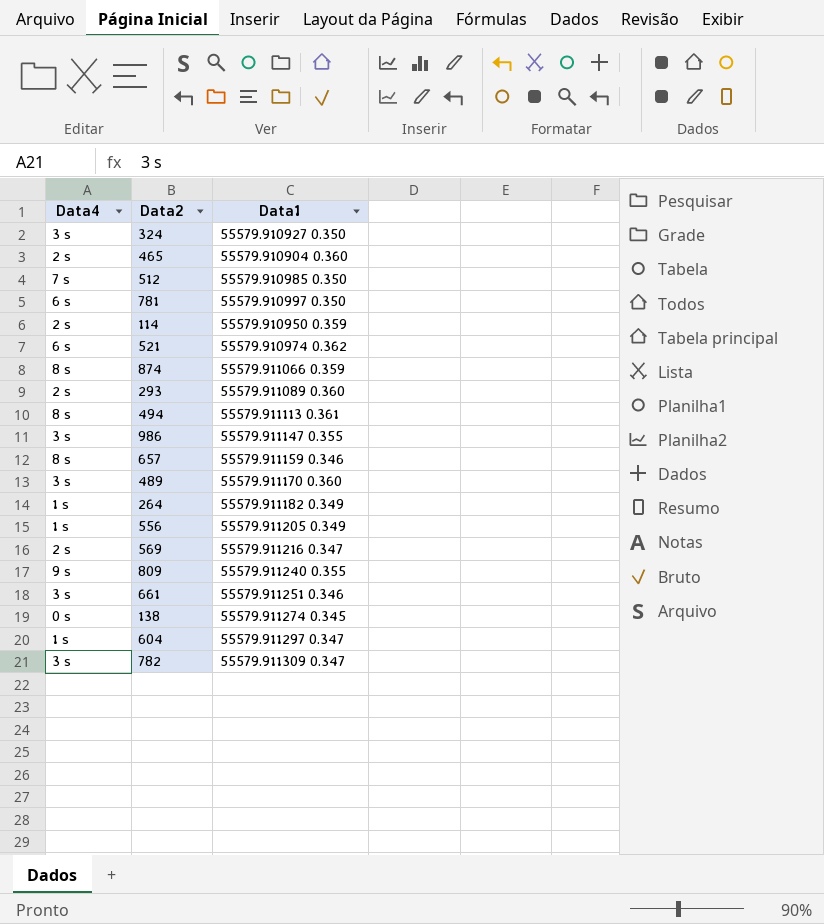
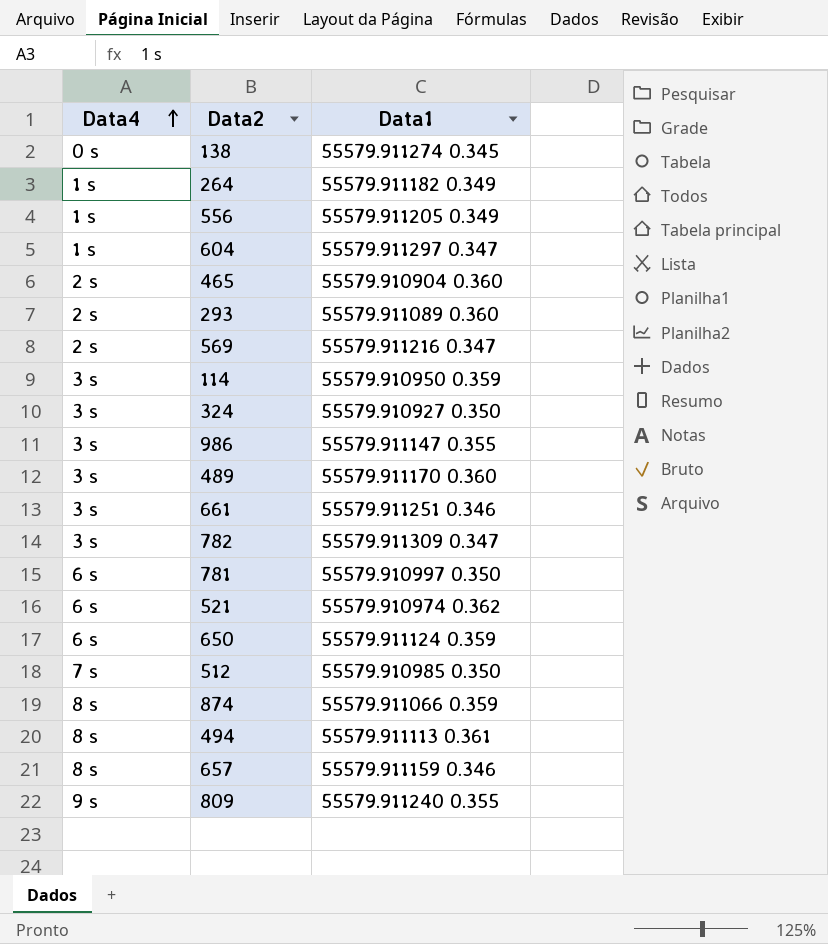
row order: none -> Data4 ascending
114 | Data4: 2 s -> 3 s
row 650: none -> 6 s | 55579.911124 0.359

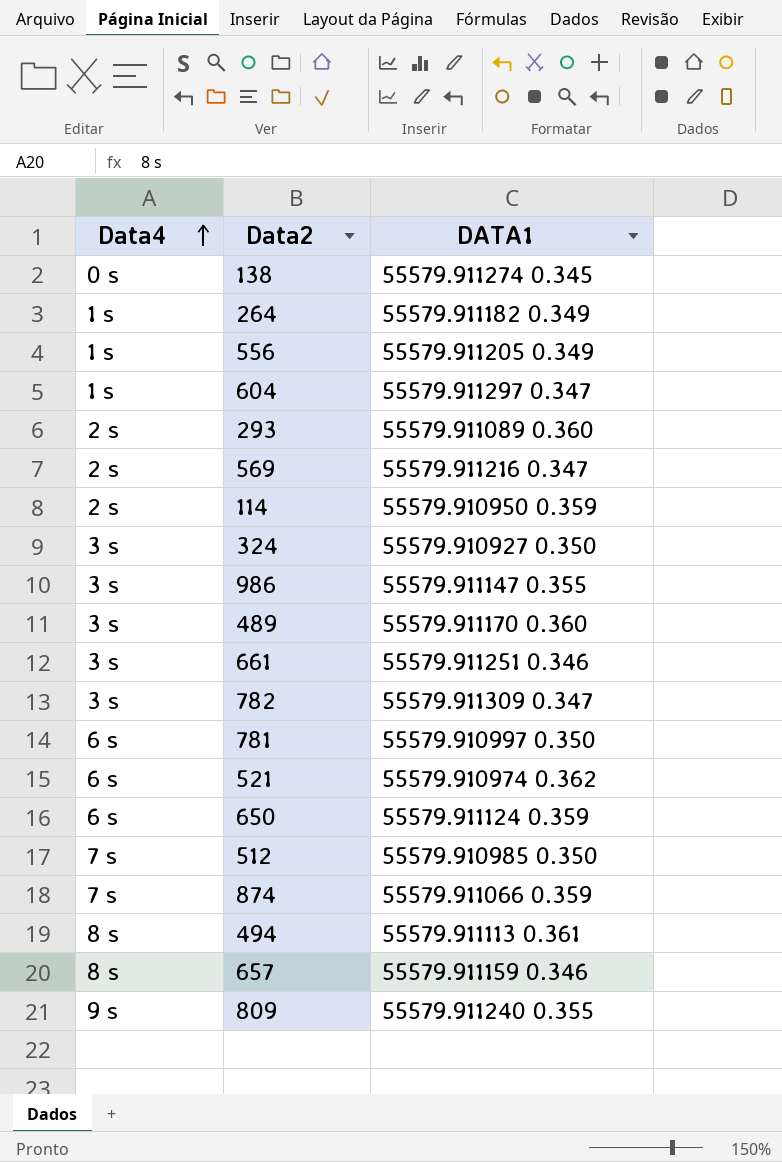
column name: Data1 -> DATA1
row 465: 2 s | 55579.910904 0.360 -> none
114 | Data4: 3 s -> 2 s
874 | Data4: 8 s -> 7 s

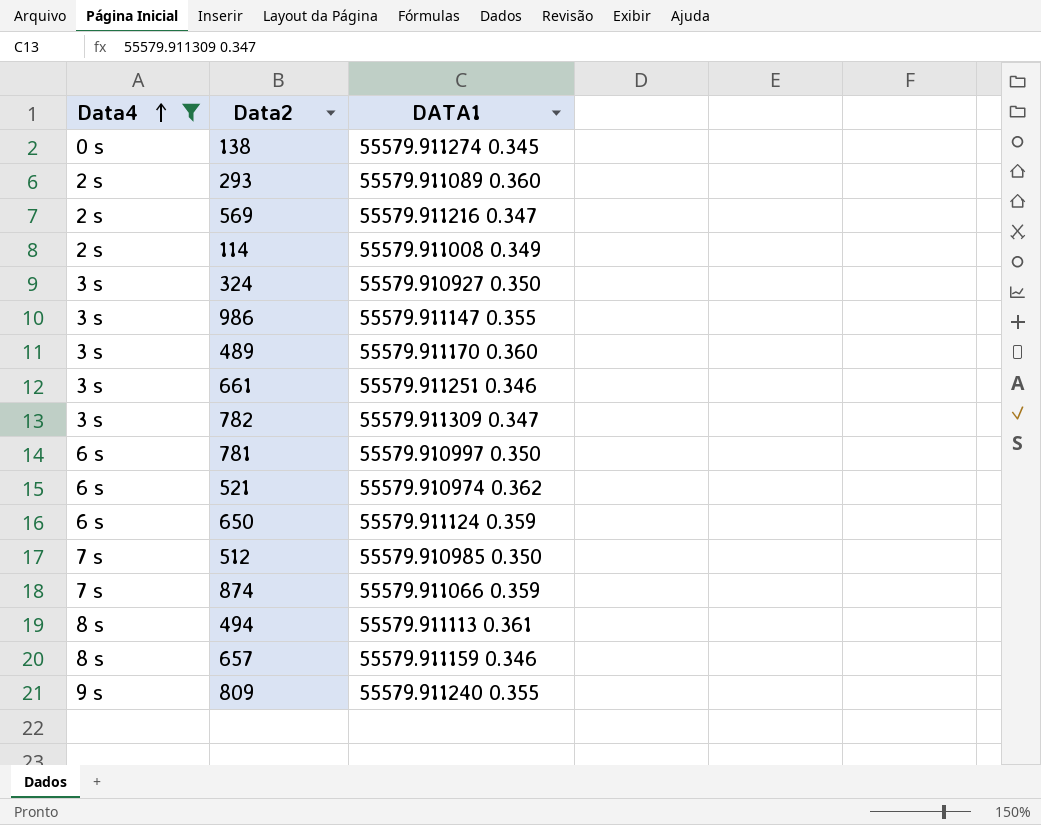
filter: none -> Data4 != 1 s
114 | DATA1: 55579.910950 0.359 -> 55579.911008 0.349

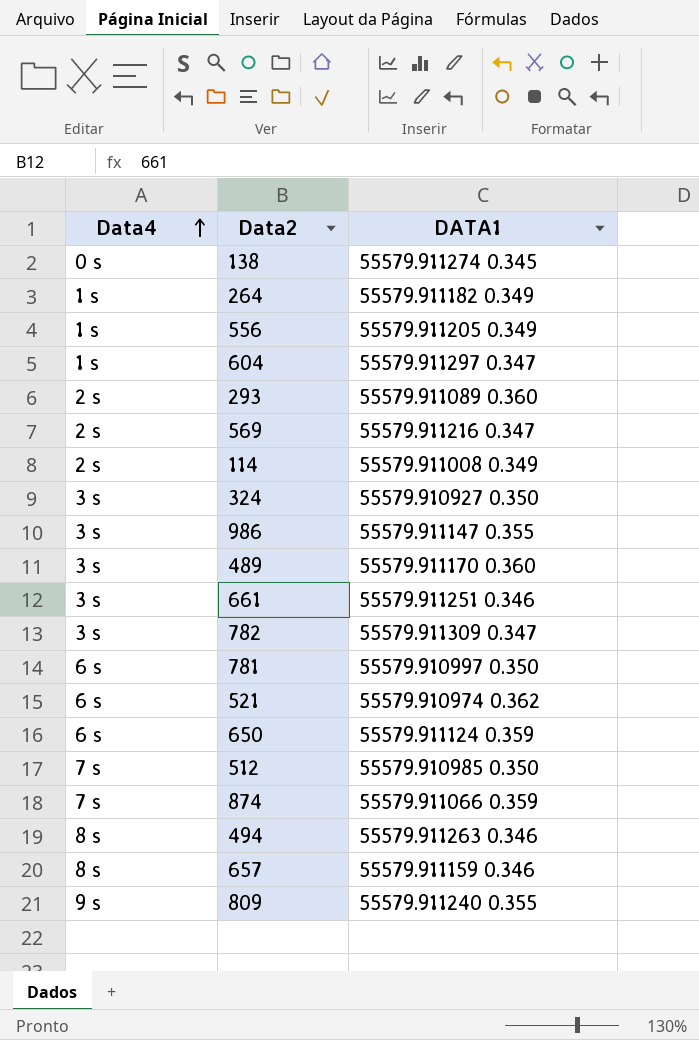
filter: Data4 != 1 s -> none
494 | DATA1: 55579.911113 0.361 -> 55579.911263 0.346

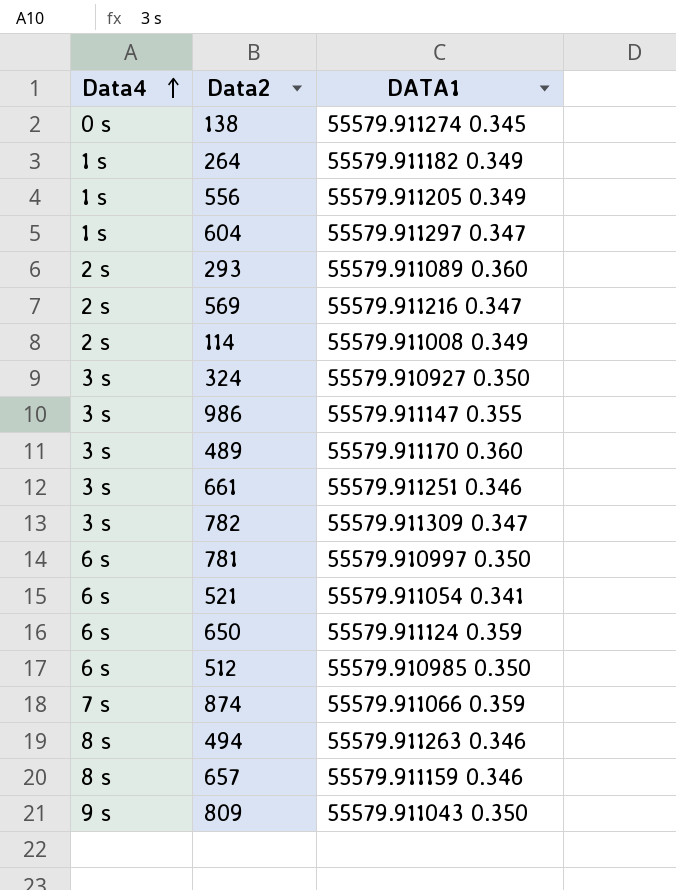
521 | DATA1: 55579.910974 0.362 -> 55579.911054 0.341
512 | Data4: 7 s -> 6 s
809 | DATA1: 55579.911240 0.355 -> 55579.911043 0.350

